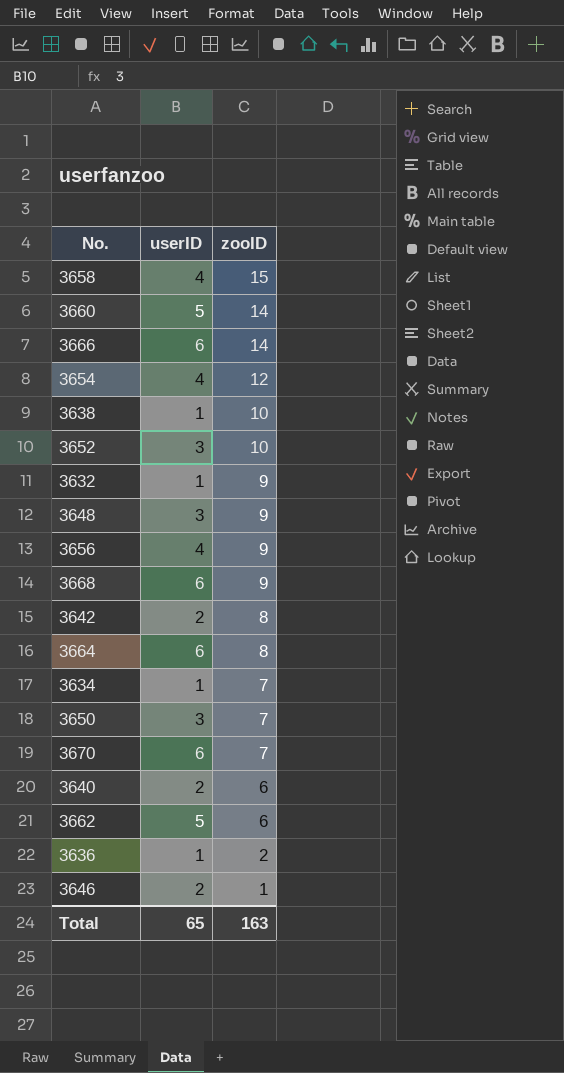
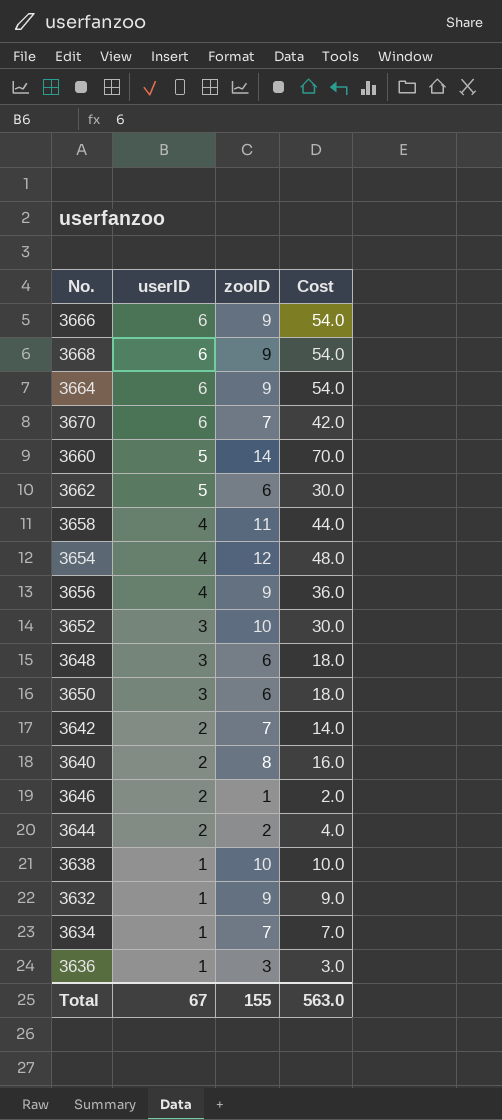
row order: zooID descending -> userID descending
column Cost | formula: none -> [userID] * [zooID]
3666 | zooID: 14 -> 9
3664 | zooID: 8 -> 9
3658 | zooID: 15 -> 11
3648 | zooID: 9 -> 6
3650 | zooID: 7 -> 6
3642 | zooID: 8 -> 7
3640 | zooID: 6 -> 8
row 3644: none -> 2 | 2 | 4.0
3636 | zooID: 2 -> 3
Total | userID: 65 -> 67
Total | zooID: 163 -> 155

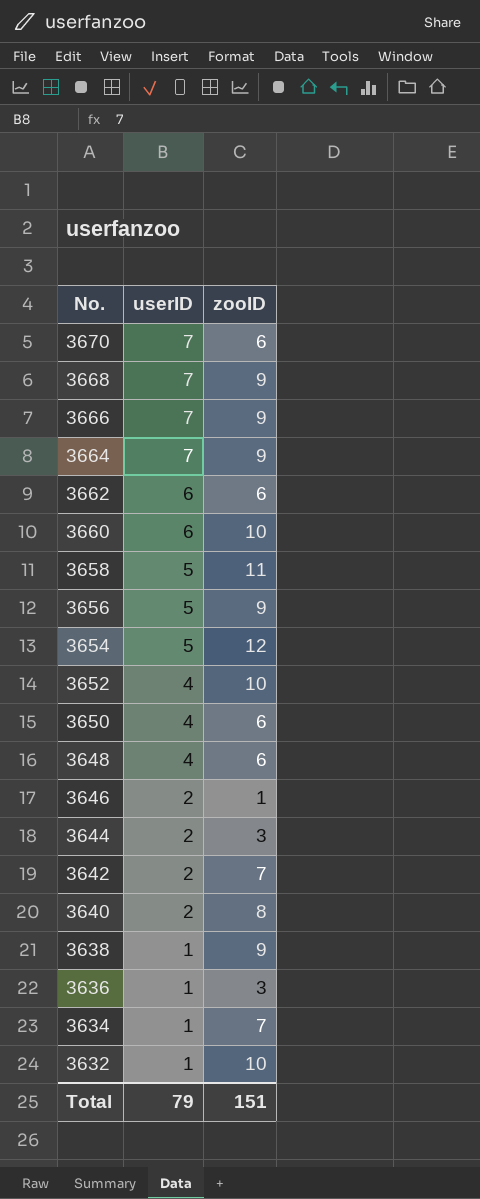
row order: userID descending -> No. descending
column Cost | formula: [userID] * [zooID] -> none
3670 | userID: 6 -> 7
3670 | zooID: 7 -> 6
3668 | userID: 6 -> 7
3666 | userID: 6 -> 7
3664 | userID: 6 -> 7
3662 | userID: 5 -> 6
3660 | userID: 5 -> 6
3660 | zooID: 14 -> 10
3658 | userID: 4 -> 5
3656 | userID: 4 -> 5
3654 | userID: 4 -> 5
3652 | userID: 3 -> 4
3650 | userID: 3 -> 4
3648 | userID: 3 -> 4
3644 | zooID: 2 -> 3
3638 | zooID: 10 -> 9
3632 | zooID: 9 -> 10
Total | userID: 67 -> 79
Total | zooID: 155 -> 151

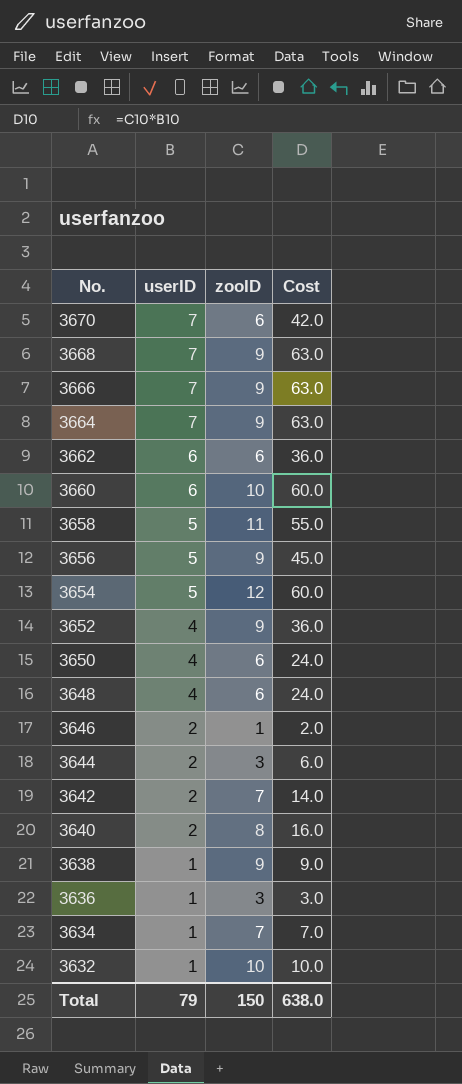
column Cost | formula: none -> [userID] * [zooID]
3652 | zooID: 10 -> 9
Total | zooID: 151 -> 150

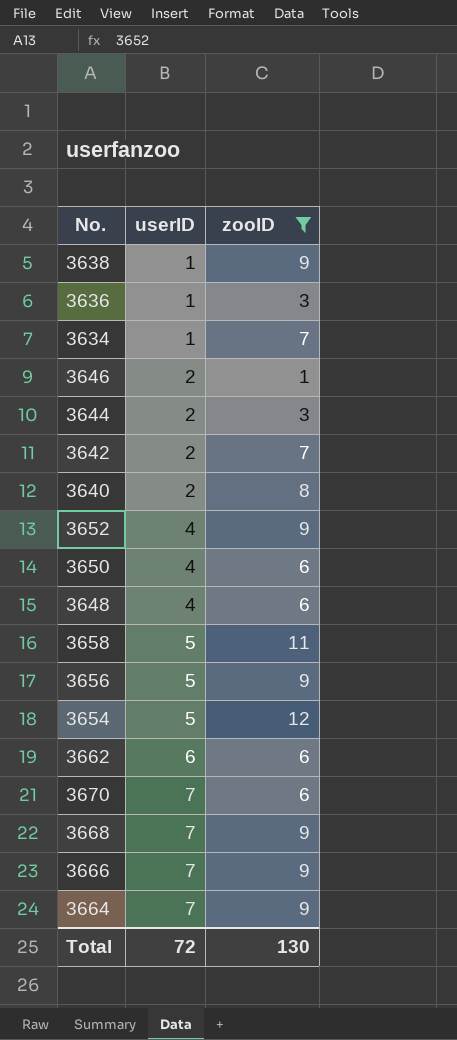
filter: none -> zooID != 10
row order: No. descending -> userID ascending
column Cost | formula: [userID] * [zooID] -> none
Total | userID: 79 -> 72
Total | zooID: 150 -> 130

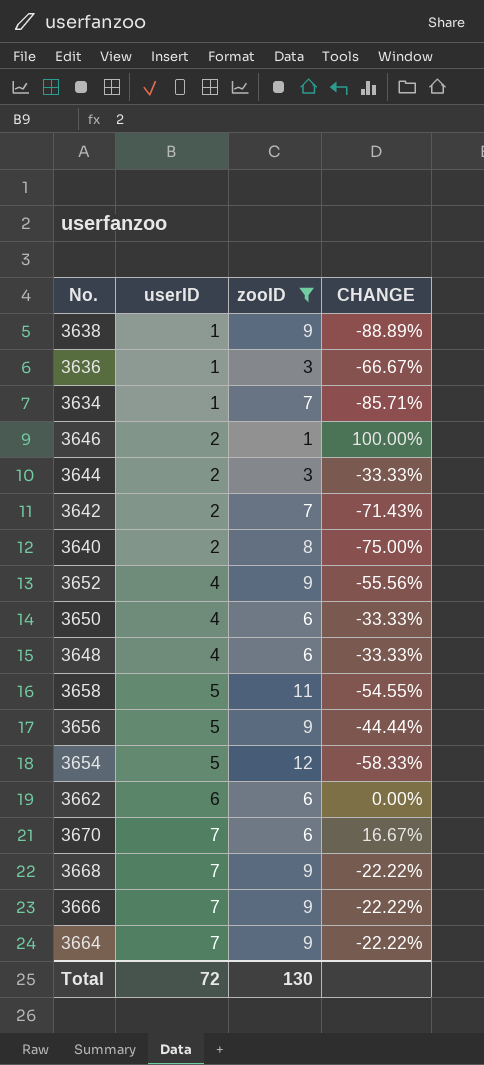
column CHANGE | formula: none -> ([userID] - [zooID]) / [zooID]

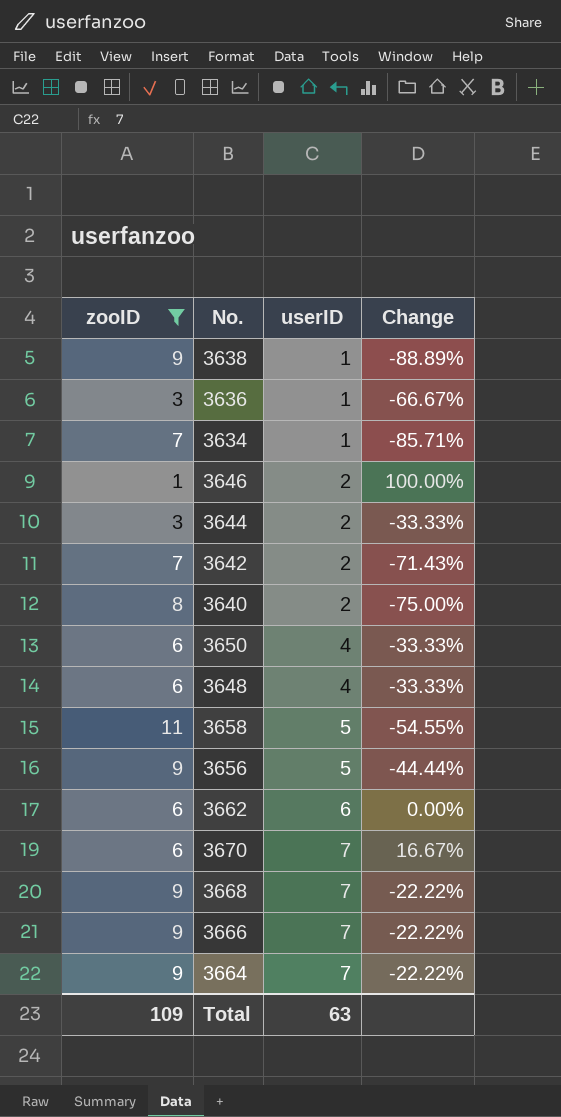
column zooID | position: 3 -> 1
column name: CHANGE -> Change
row 3652: 4 | 9 | -55.56% -> none
row 3654: 5 | 12 | -58.33% -> none
Total | zooID: 130 -> 109
Total | userID: 72 -> 63

